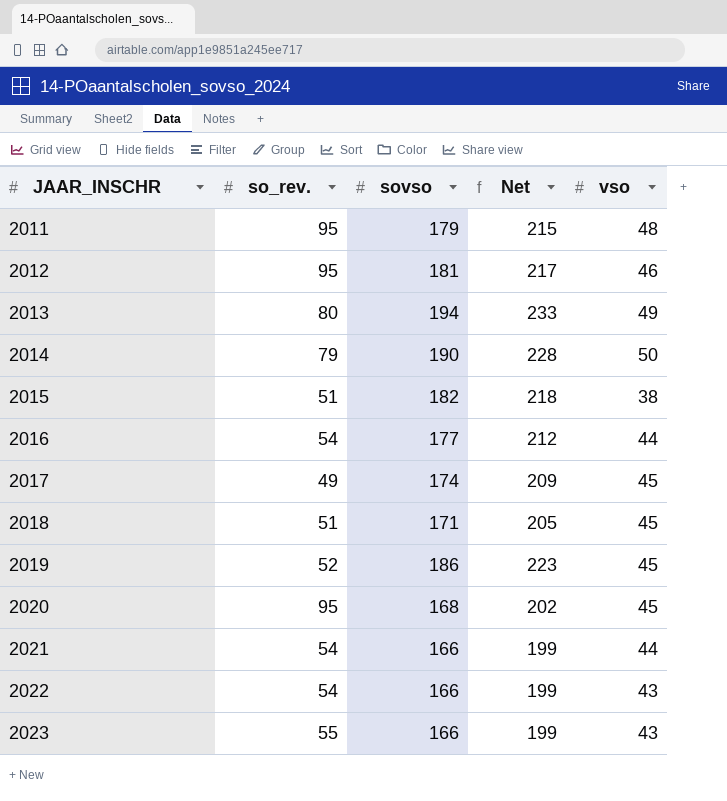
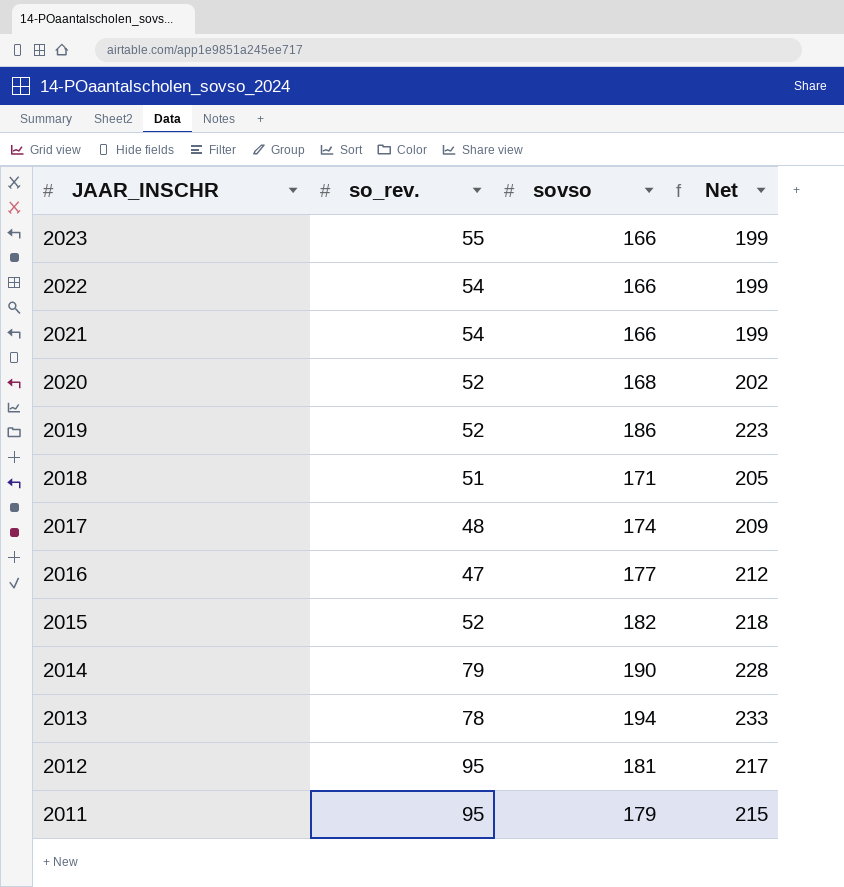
row order: JAAR_INSCHR ascending -> JAAR_INSCHR descending
column vso | position: 5 -> none
2020 | so_rev.: 95 -> 52
2017 | so_rev.: 49 -> 48
2016 | so_rev.: 54 -> 47
2015 | so_rev.: 51 -> 52
2013 | so_rev.: 80 -> 78

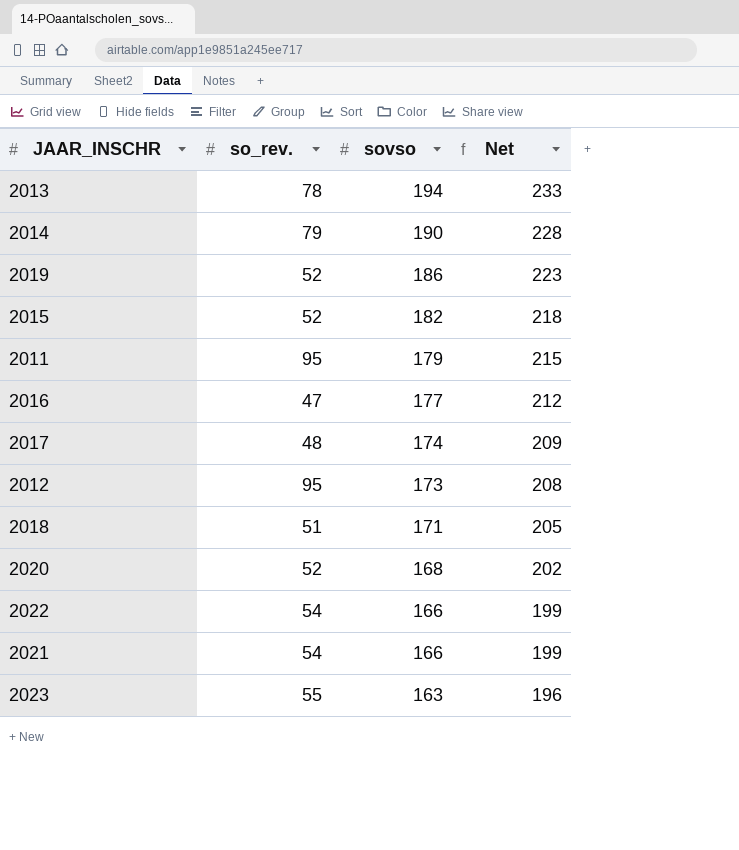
row order: JAAR_INSCHR descending -> sovso descending
2012 | sovso: 181 -> 173
2012 | Net: 217 -> 208
2023 | sovso: 166 -> 163
2023 | Net: 199 -> 196

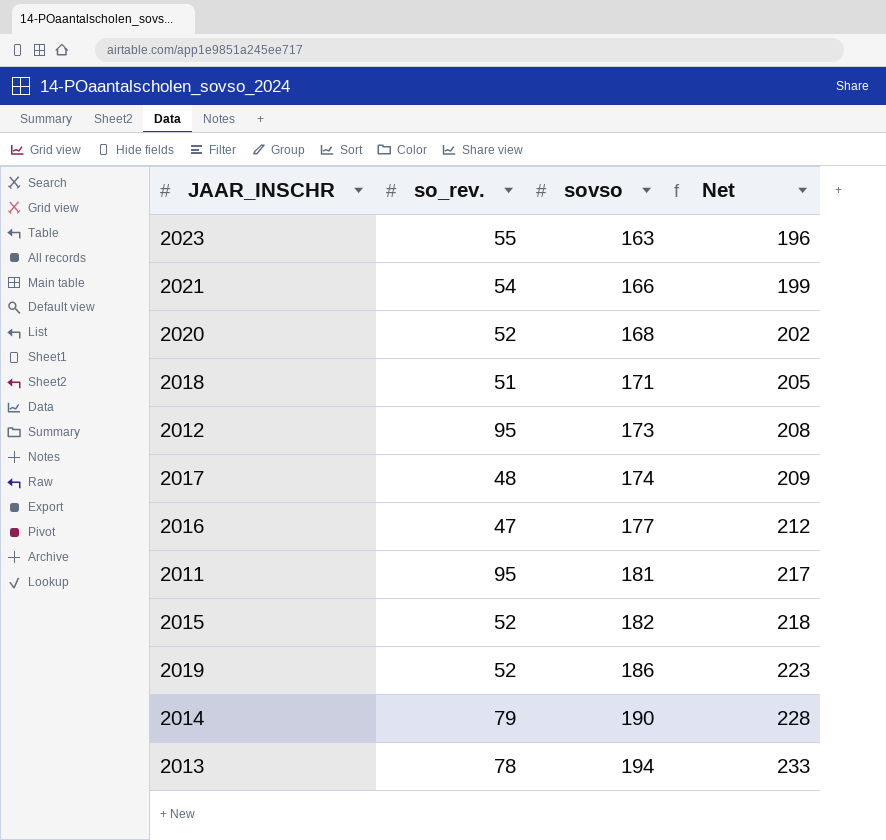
row order: sovso descending -> sovso ascending
row 2022: 54 | 166 | 199 -> none
2011 | sovso: 179 -> 181
2011 | Net: 215 -> 217

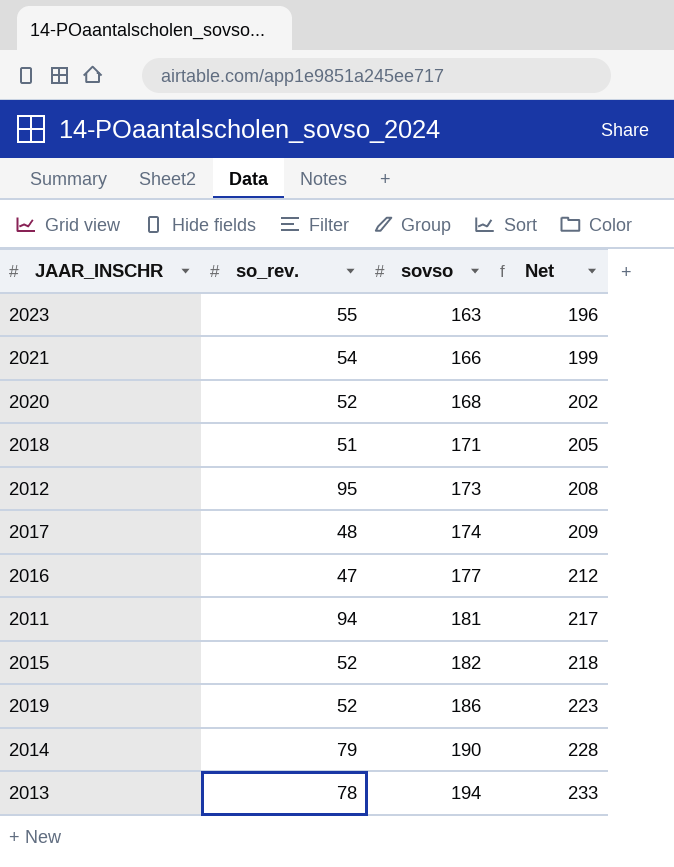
2011 | so_rev.: 95 -> 94

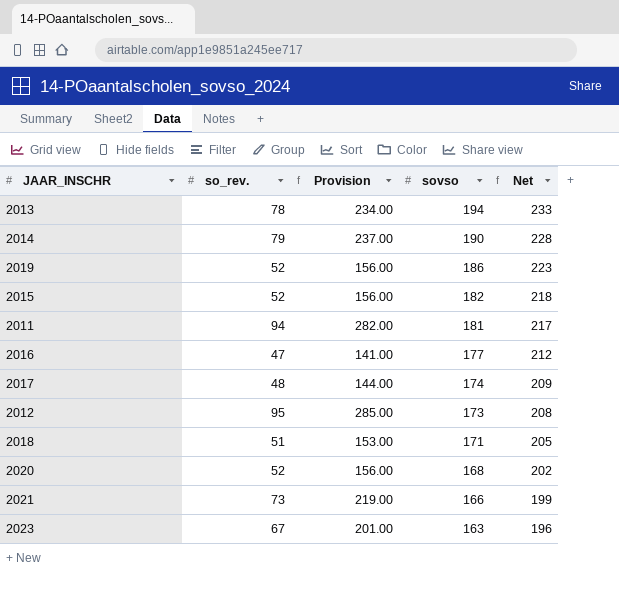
row order: sovso ascending -> sovso descending
column Provision | formula: none -> [so_rev.] * 3
2021 | so_rev.: 54 -> 73
2023 | so_rev.: 55 -> 67

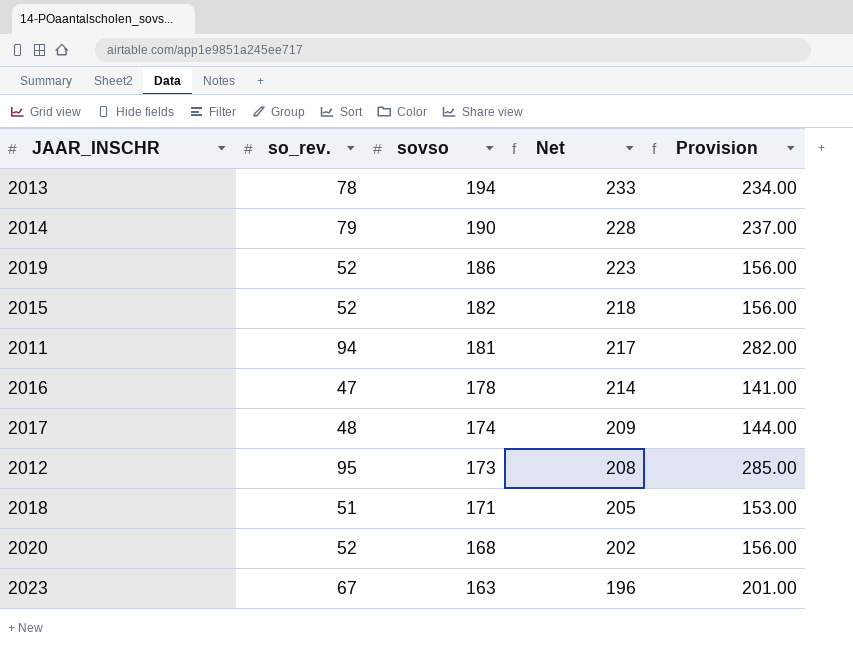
column Provision | position: 3 -> 5
row 2021: 73 | 219.00 | 166 | 199 -> none
2016 | sovso: 177 -> 178
2016 | Net: 212 -> 214

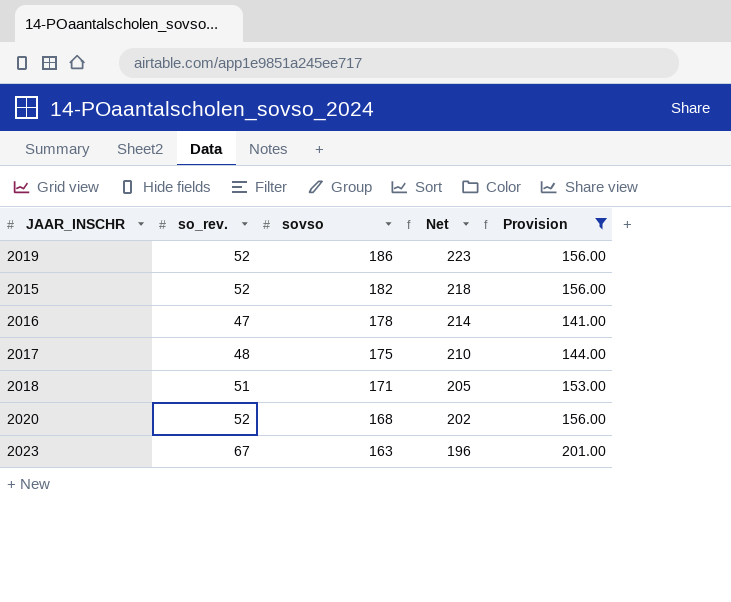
filter: none -> Provision <= 201.00
2017 | sovso: 174 -> 175
2017 | Net: 209 -> 210

